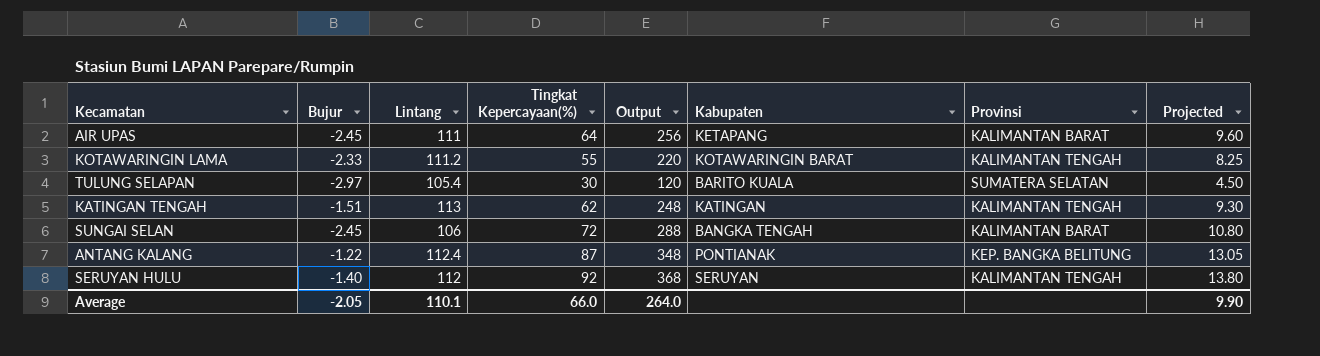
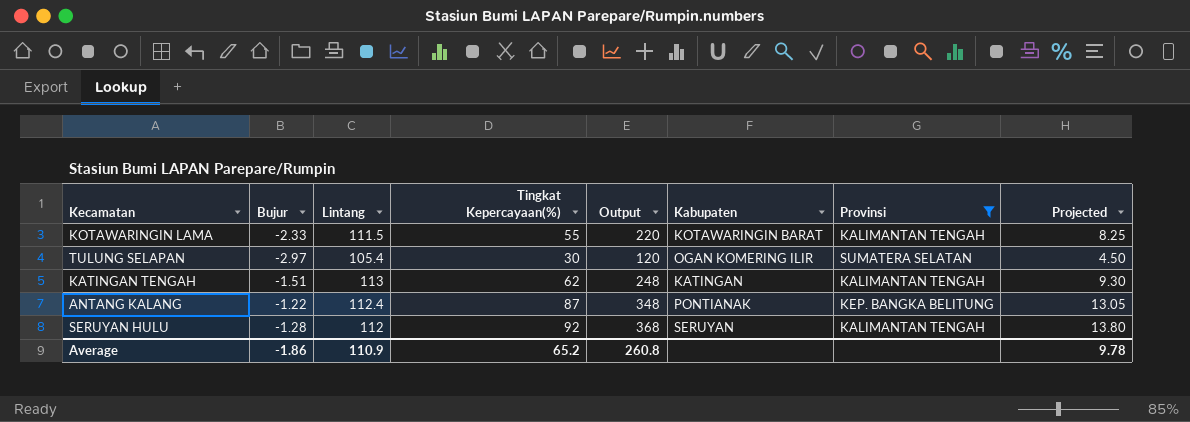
filter: none -> Provinsi != KALIMANTAN BARAT
KOTAWARINGIN LAMA | Lintang: 111.2 -> 111.5
TULUNG SELAPAN | Kabupaten: BARITO KUALA -> OGAN KOMERING ILIR
SERUYAN HULU | Bujur: -1.40 -> -1.28
Average | Bujur: -2.05 -> -1.86
Average | Lintang: 110.1 -> 110.9
Average | Tingkat Kepercayaan(%): 66.0 -> 65.2
Average | Output: 264.0 -> 260.8
Average | Projected: 9.90 -> 9.78

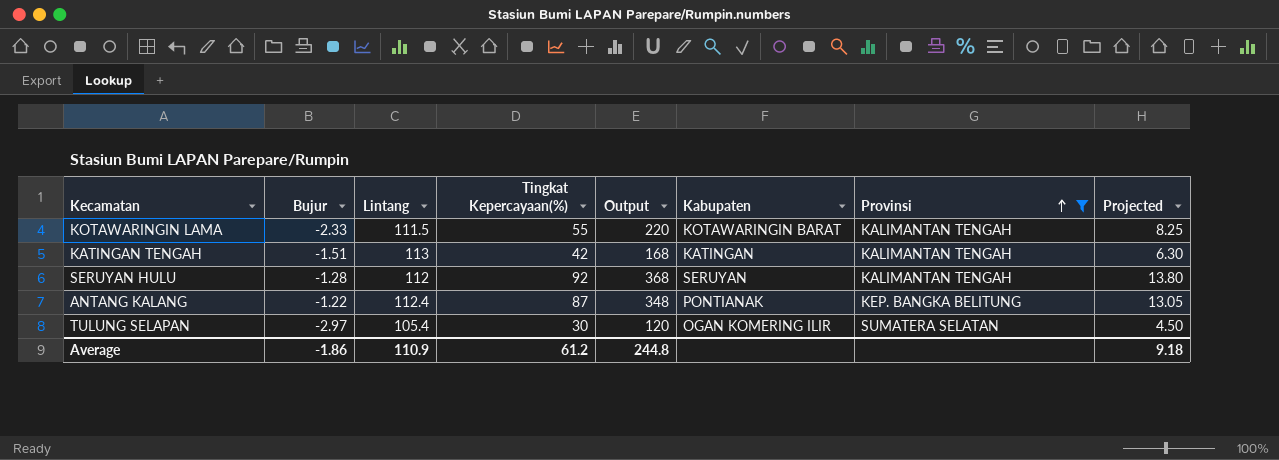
row order: none -> Provinsi ascending
KATINGAN TENGAH | Tingkat Kepercayaan(%): 62 -> 42
KATINGAN TENGAH | Output: 248 -> 168
KATINGAN TENGAH | Projected: 9.30 -> 6.30
Average | Tingkat Kepercayaan(%): 65.2 -> 61.2
Average | Output: 260.8 -> 244.8
Average | Projected: 9.78 -> 9.18

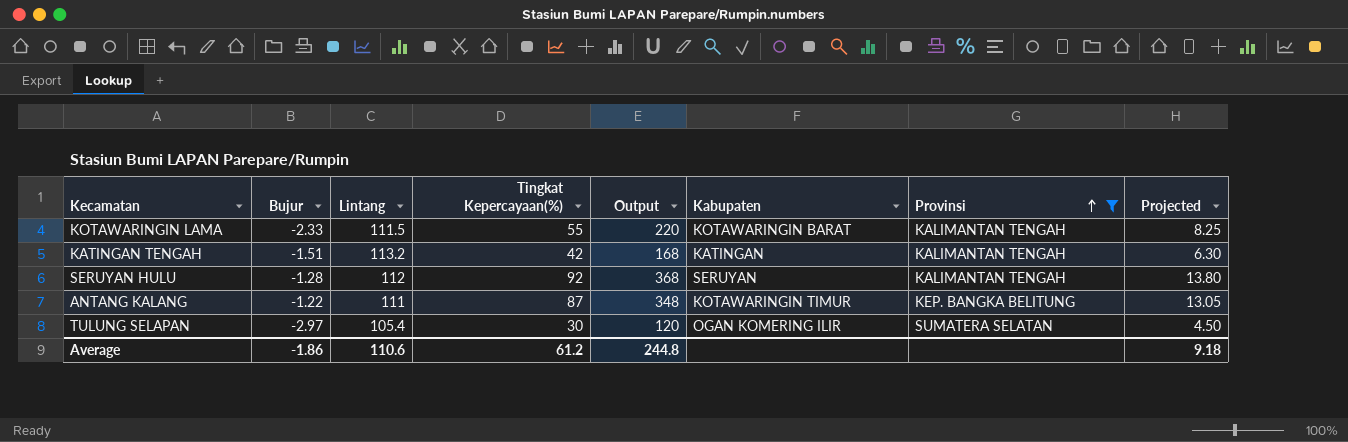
KATINGAN TENGAH | Lintang: 113 -> 113.2
ANTANG KALANG | Lintang: 112.4 -> 111
ANTANG KALANG | Kabupaten: PONTIANAK -> KOTAWARINGIN TIMUR
Average | Lintang: 110.9 -> 110.6

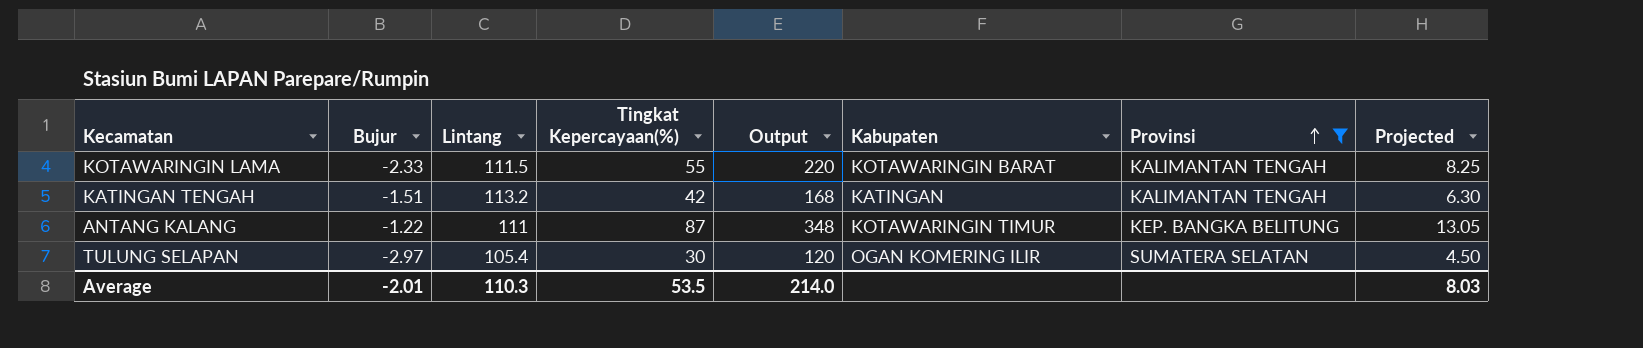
row SERUYAN HULU: -1.28 | 112 | 92 | 368 | SERUYAN | KALIMANTAN TENGAH | 13.80 -> none
Average | Bujur: -1.86 -> -2.01
Average | Lintang: 110.6 -> 110.3
Average | Tingkat Kepercayaan(%): 61.2 -> 53.5
Average | Output: 244.8 -> 214.0
Average | Projected: 9.18 -> 8.03

